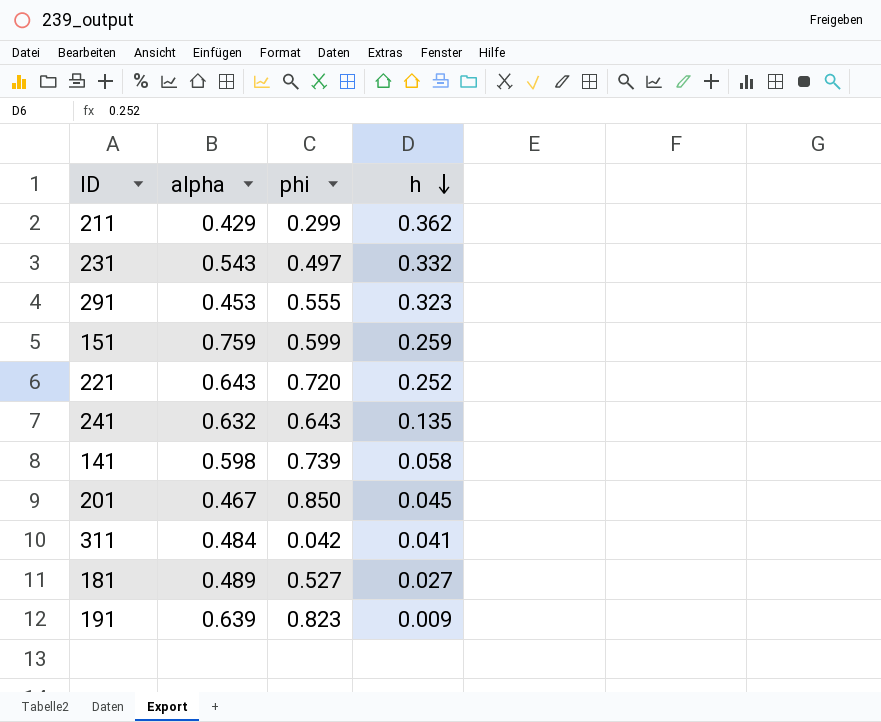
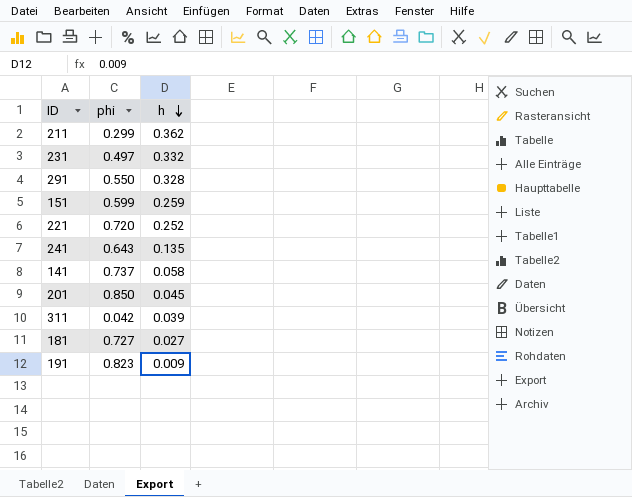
column alpha | position: 2 -> none
291 | phi: 0.555 -> 0.550
291 | h: 0.323 -> 0.328
141 | phi: 0.739 -> 0.737
311 | h: 0.041 -> 0.039
181 | phi: 0.527 -> 0.727

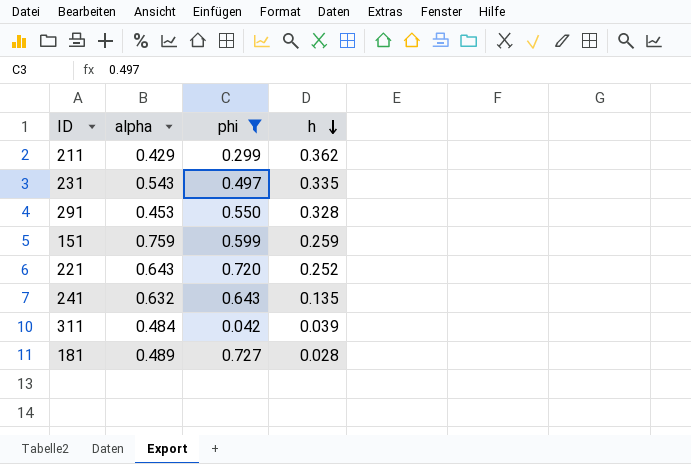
filter: none -> phi <= 0.727
column alpha | position: none -> 2
231 | h: 0.332 -> 0.335
181 | h: 0.027 -> 0.028

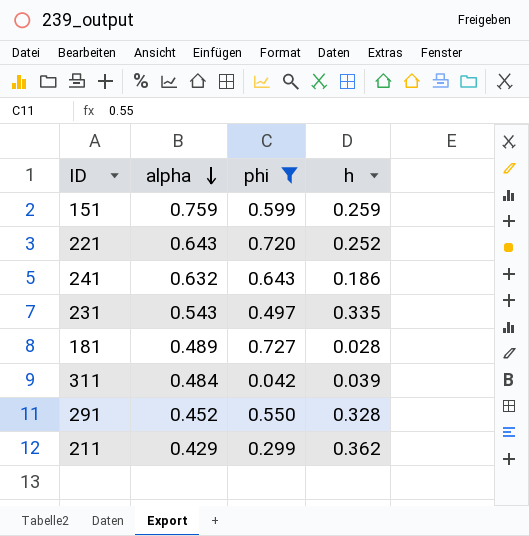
row order: h descending -> alpha descending
241 | h: 0.135 -> 0.186
291 | alpha: 0.453 -> 0.452

